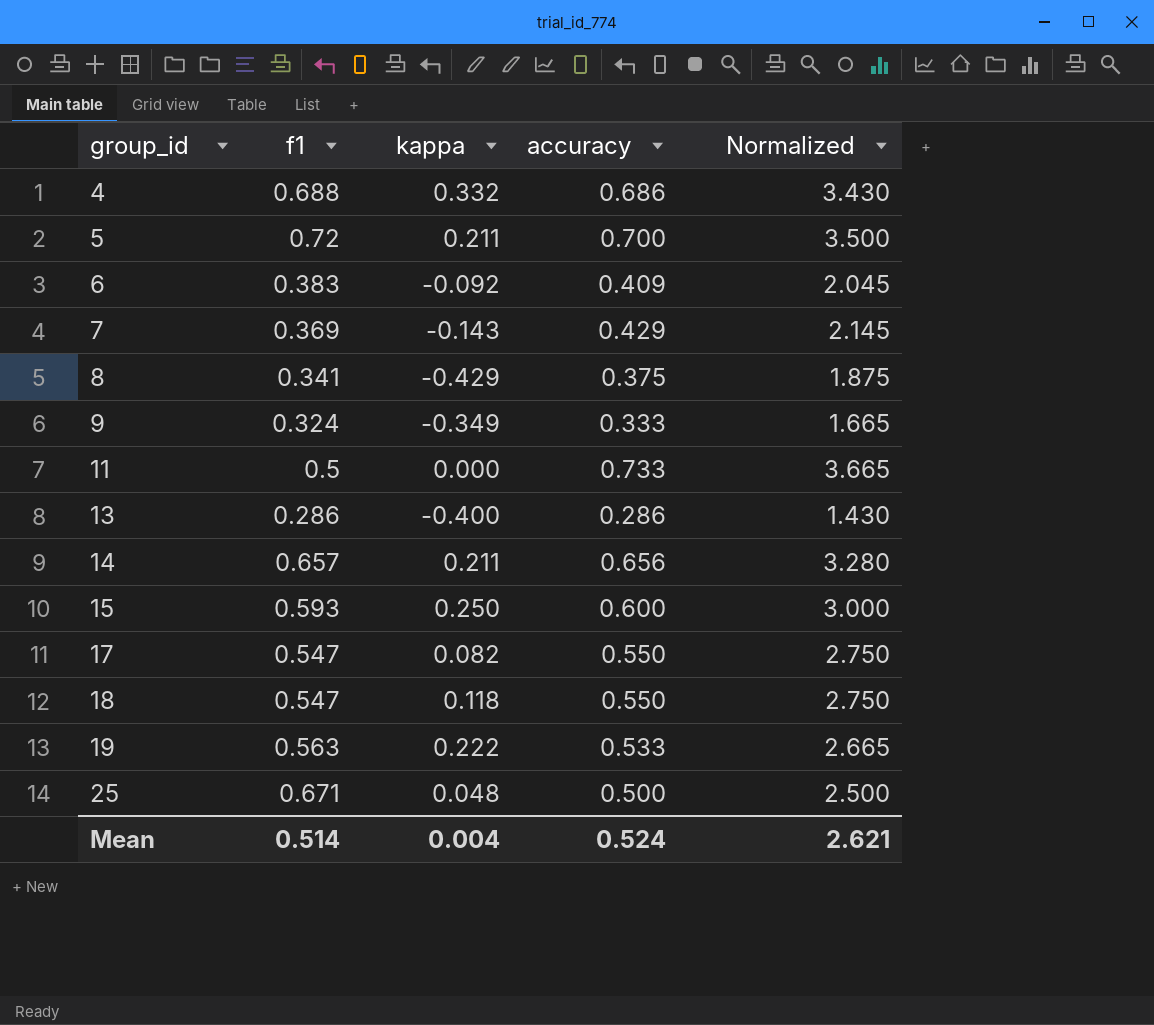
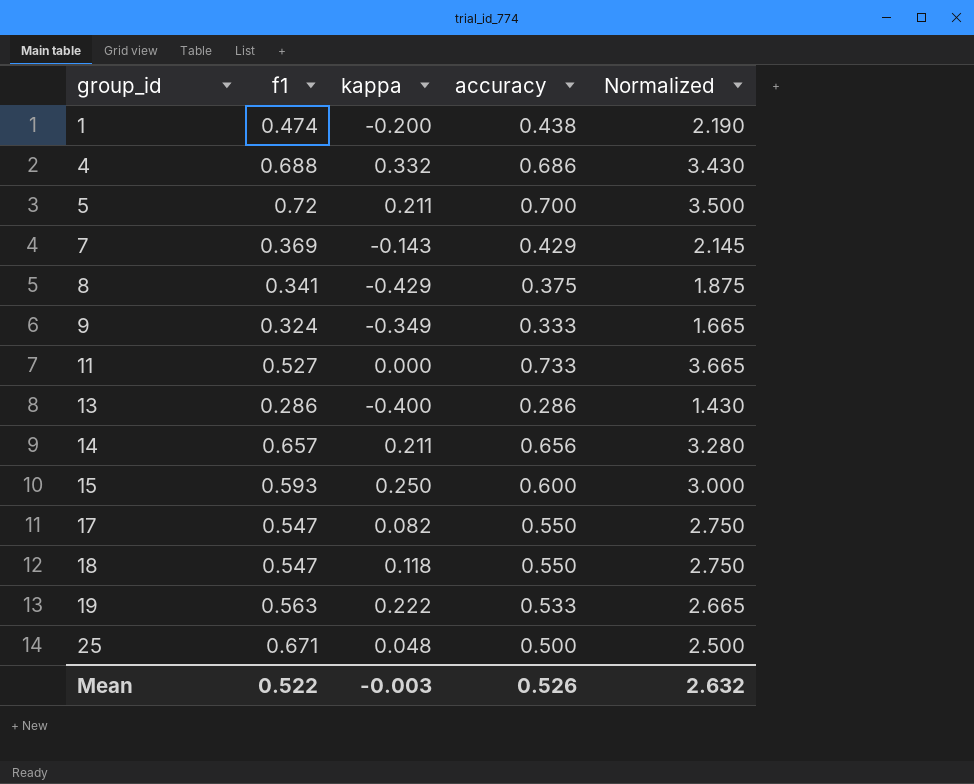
row 6: 0.383 | -0.092 | 0.409 | 2.045 -> none
row 1: none -> 0.474 | -0.200 | 0.438 | 2.190
11 | f1: 0.5 -> 0.527
Mean | f1: 0.514 -> 0.522
Mean | kappa: 0.004 -> -0.003
Mean | accuracy: 0.524 -> 0.526
Mean | Normalized: 2.621 -> 2.632

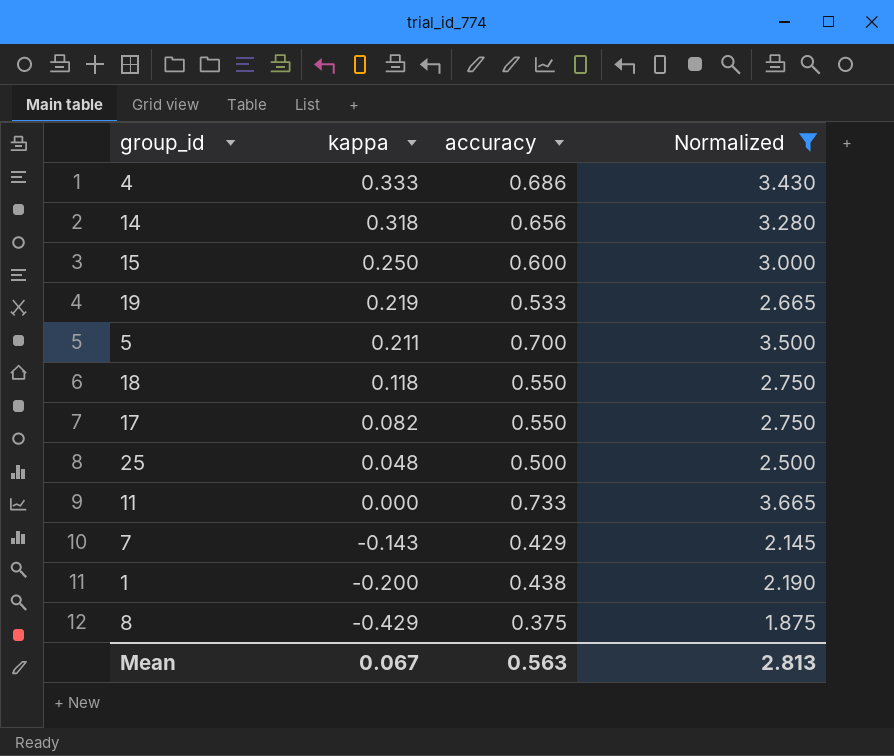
filter: none -> Normalized >= 1.875
row order: group_id ascending -> kappa descending
column f1 | position: 2 -> none
4 | kappa: 0.332 -> 0.333
14 | kappa: 0.211 -> 0.318
19 | kappa: 0.222 -> 0.219
Mean | kappa: -0.003 -> 0.067
Mean | accuracy: 0.526 -> 0.563
Mean | Normalized: 2.632 -> 2.813

